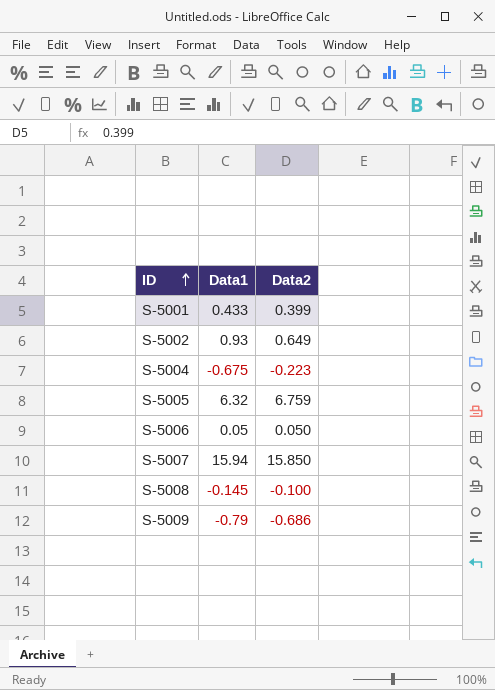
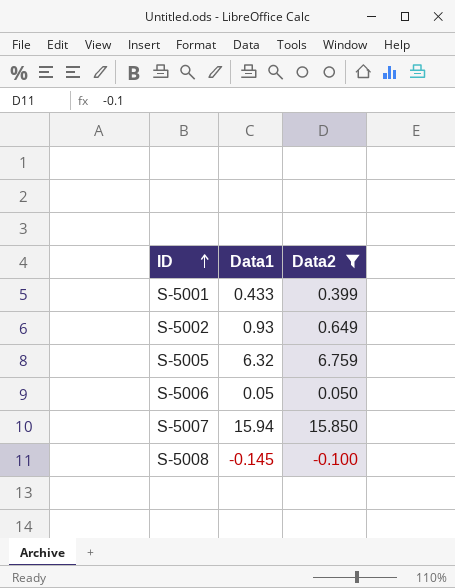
filter: none -> Data2 >= -0.100

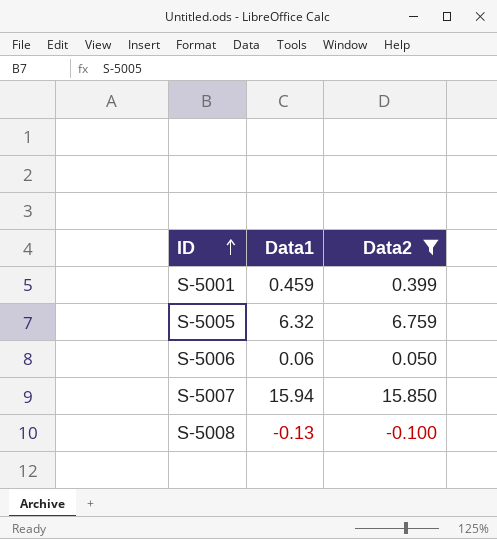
row S-5002: 0.93 | 0.649 -> none
S-5001 | Data1: 0.433 -> 0.459
S-5006 | Data1: 0.05 -> 0.06
S-5008 | Data1: -0.145 -> -0.13

